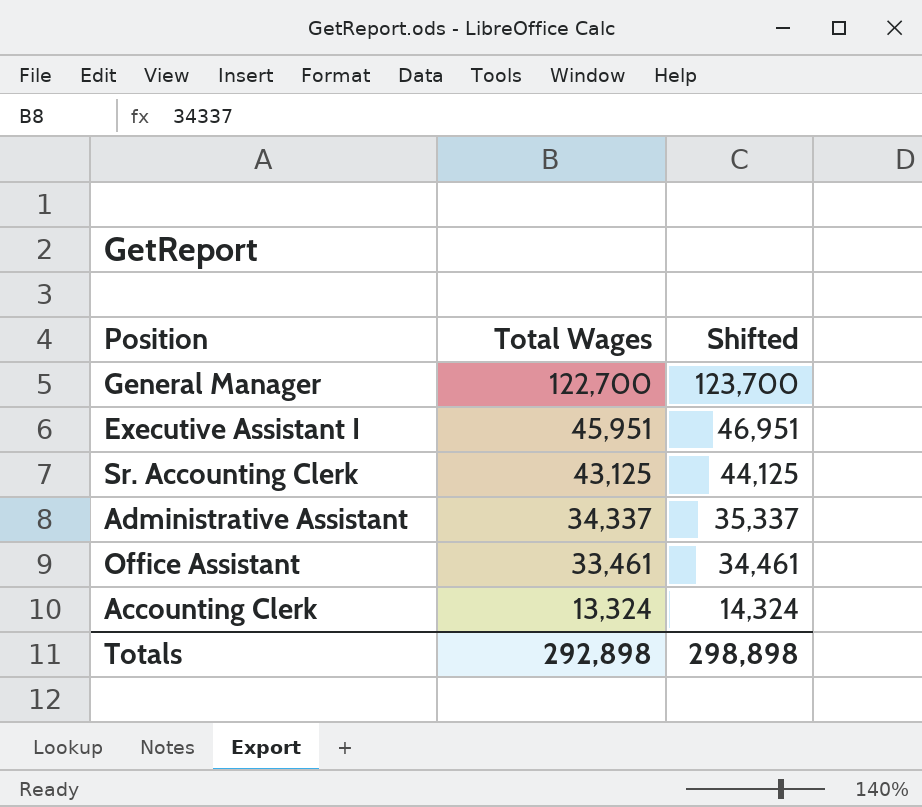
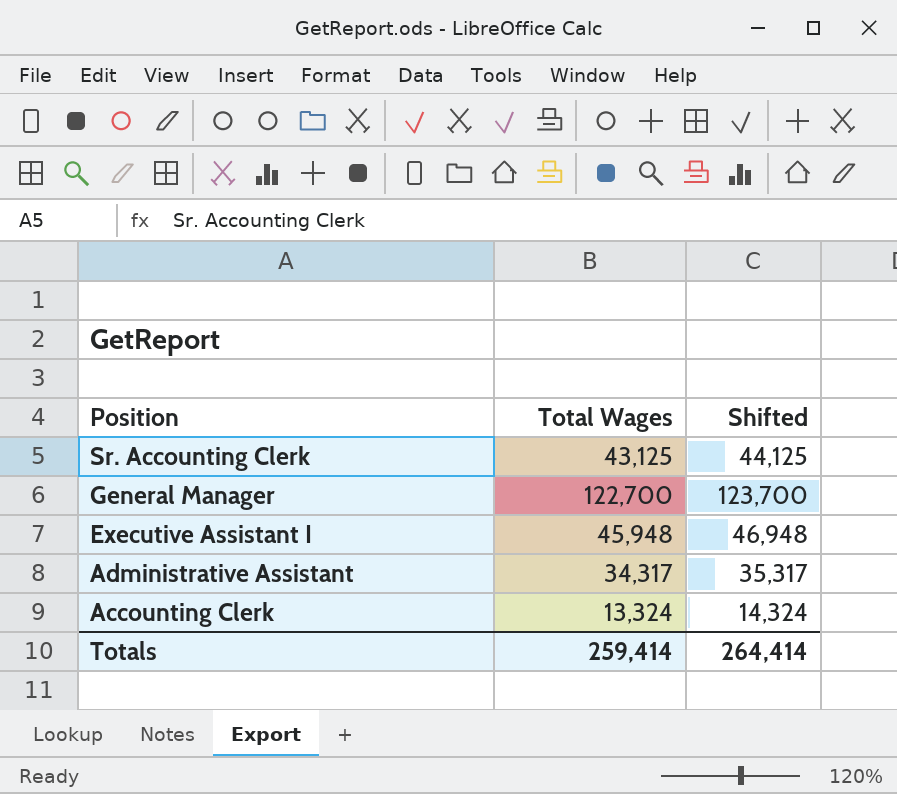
row order: Total Wages descending -> Position descending
row Office Assistant: 33,461 | 34,461 -> none
Executive Assistant I | Total Wages: 45,951 -> 45,948
Executive Assistant I | Shifted: 46,951 -> 46,948
Administrative Assistant | Total Wages: 34,337 -> 34,317
Administrative Assistant | Shifted: 35,337 -> 35,317
Totals | Total Wages: 292,898 -> 259,414
Totals | Shifted: 298,898 -> 264,414

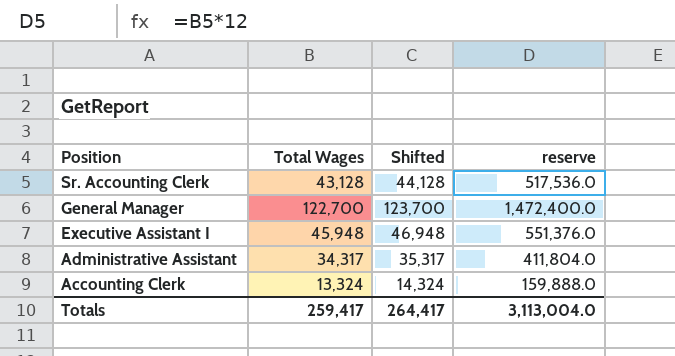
column reserve | formula: none -> [Total Wages] * 12
Sr. Accounting Clerk | Total Wages: 43,125 -> 43,128
Sr. Accounting Clerk | Shifted: 44,125 -> 44,128
Totals | Total Wages: 259,414 -> 259,417
Totals | Shifted: 264,414 -> 264,417

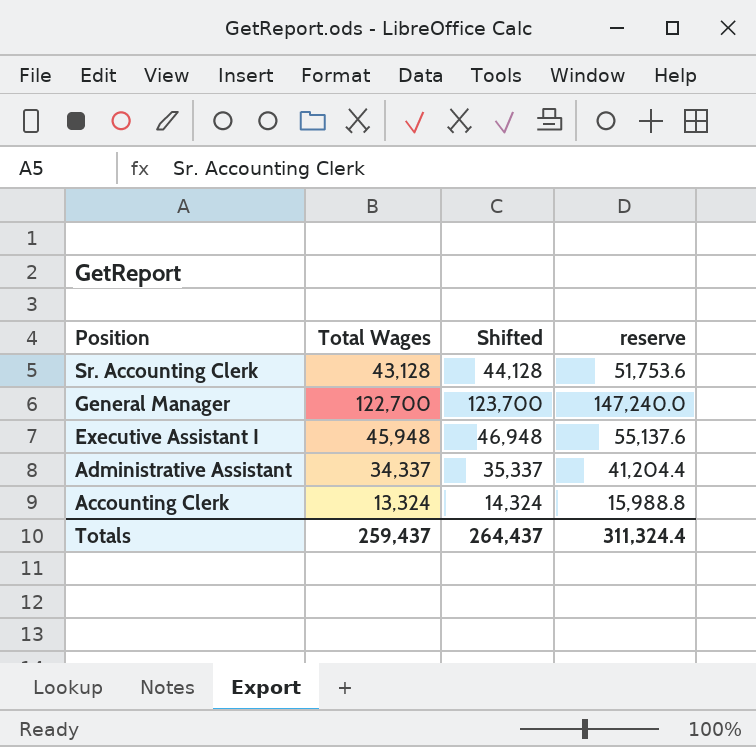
column reserve | formula: [Total Wages] * 12 -> [Total Wages] * 1.2
Administrative Assistant | Total Wages: 34,317 -> 34,337
Administrative Assistant | Shifted: 35,317 -> 35,337
Totals | Total Wages: 259,417 -> 259,437
Totals | Shifted: 264,417 -> 264,437
Totals | reserve: 3,113,004.0 -> 311,324.4

